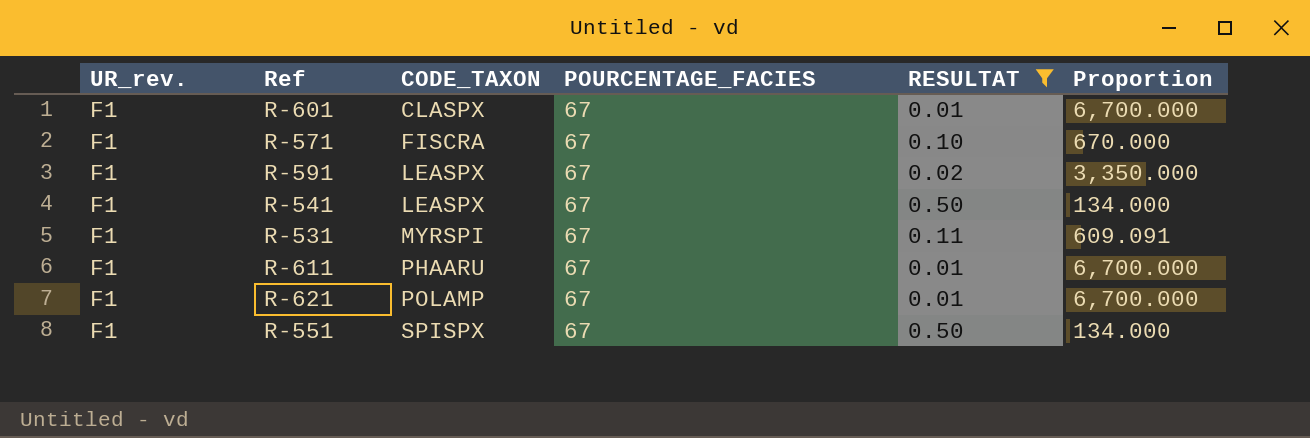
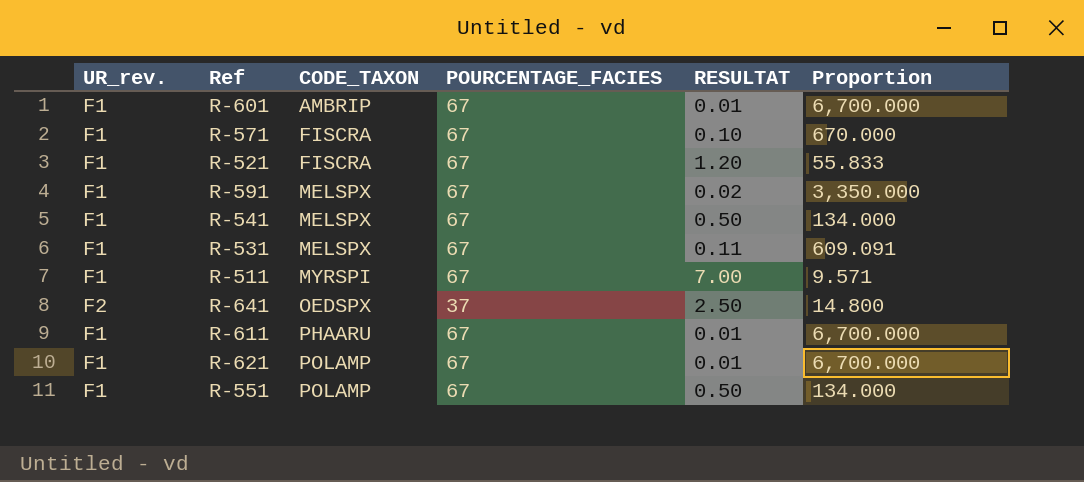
filter: RESULTAT <= 0.50 -> none
R-601 | CODE_TAXON: CLASPX -> AMBRIP
R-591 | CODE_TAXON: LEASPX -> MELSPX
R-541 | CODE_TAXON: LEASPX -> MELSPX
R-531 | CODE_TAXON: MYRSPI -> MELSPX
R-551 | CODE_TAXON: SPISPX -> POLAMP

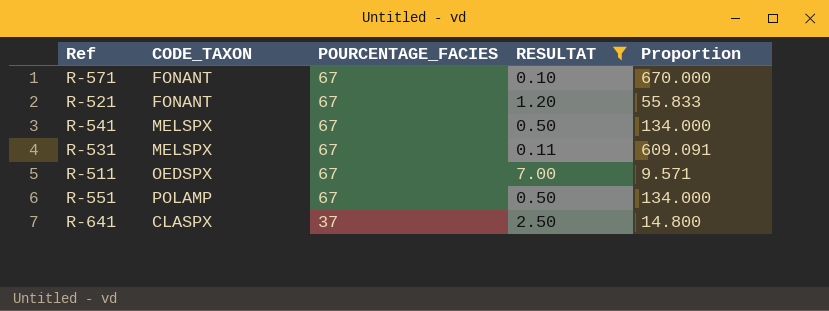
filter: none -> RESULTAT >= 0.10
row order: CODE_TAXON ascending -> POURCENTAGE_FACIES descending
column UR_rev. | position: 1 -> none
R-571 | CODE_TAXON: FISCRA -> FONANT
R-521 | CODE_TAXON: FISCRA -> FONANT
R-511 | CODE_TAXON: MYRSPI -> OEDSPX
R-641 | CODE_TAXON: OEDSPX -> CLASPX

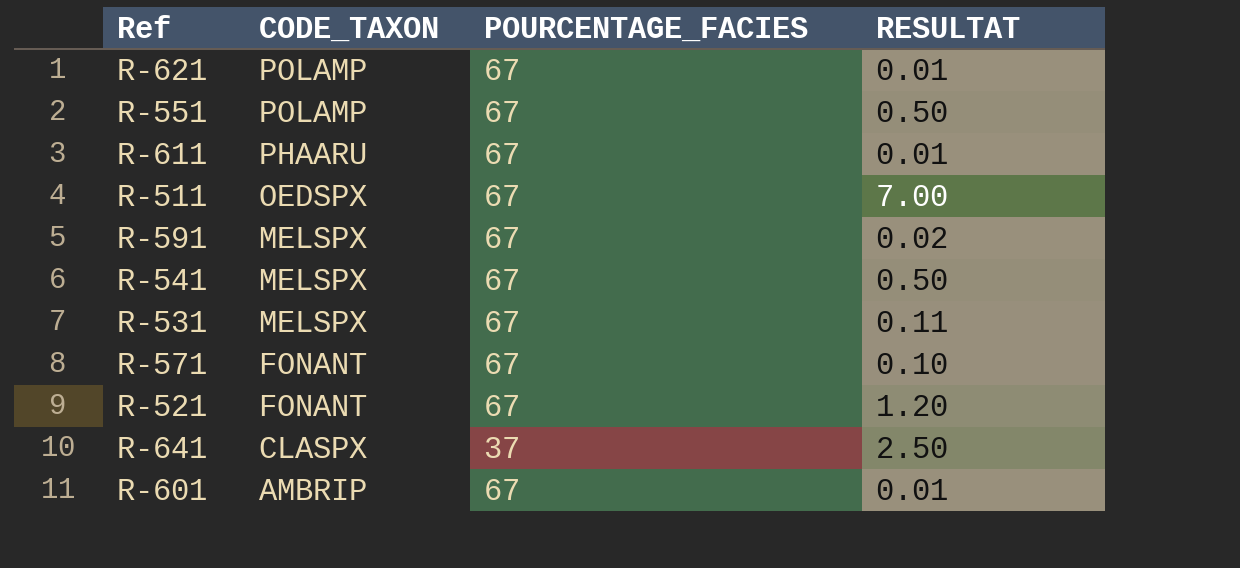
filter: RESULTAT >= 0.10 -> none
row order: POURCENTAGE_FACIES descending -> CODE_TAXON descending
column Proportion | formula: [POURCENTAGE_FACIES] / [RESULTAT] -> none

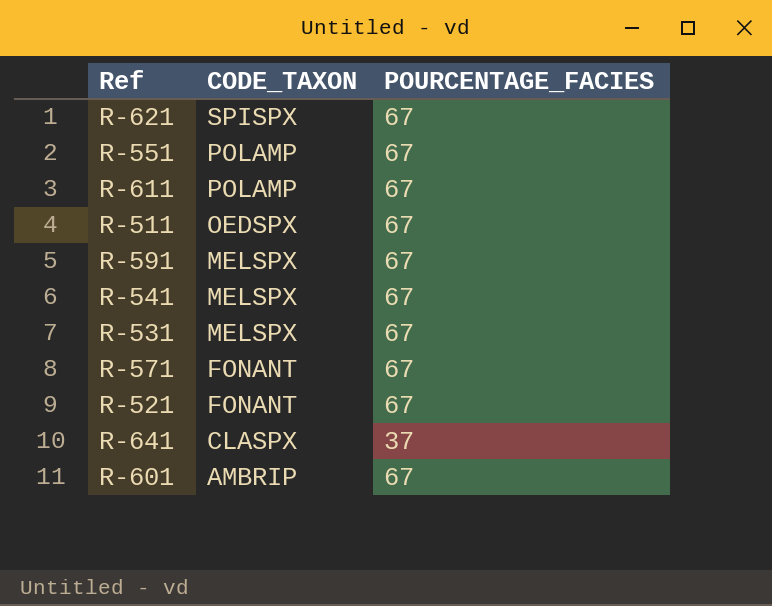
column RESULTAT | position: 4 -> none
R-621 | CODE_TAXON: POLAMP -> SPISPX
R-611 | CODE_TAXON: PHAARU -> POLAMP

